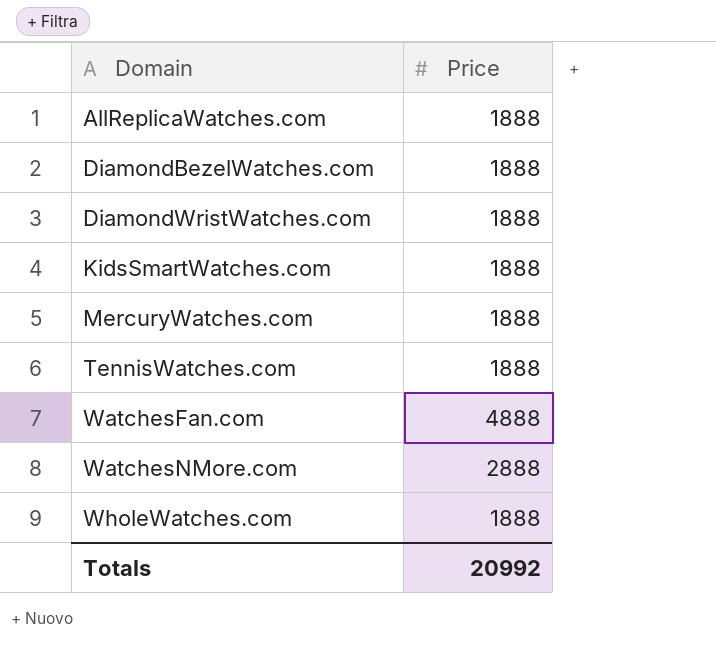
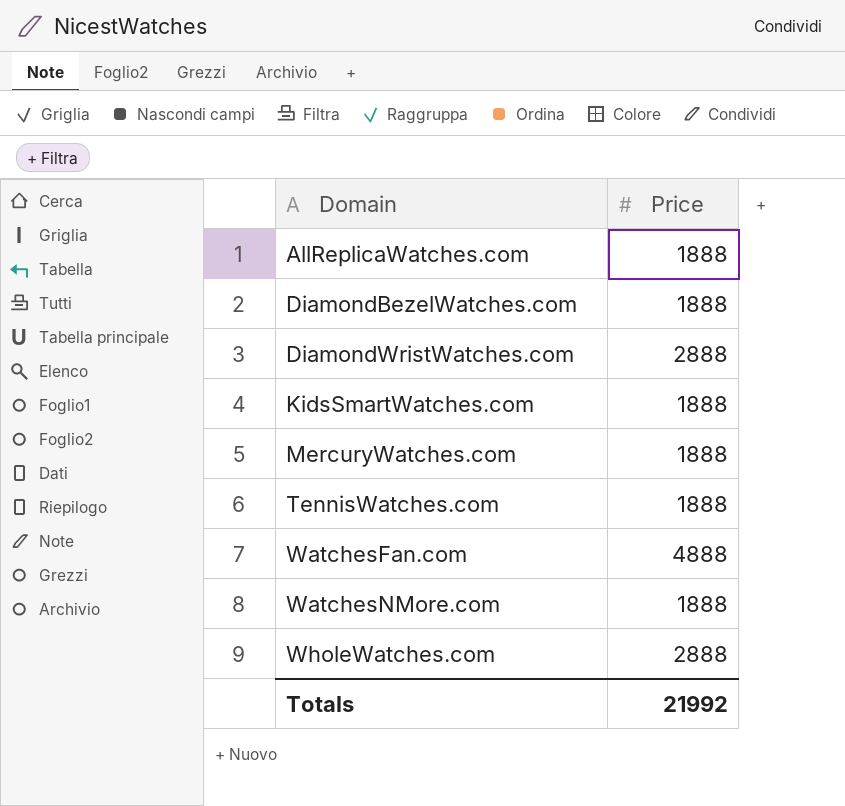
DiamondWristWatches.com | Price: 1888 -> 2888
WatchesNMore.com | Price: 2888 -> 1888
WholeWatches.com | Price: 1888 -> 2888
Totals | Price: 20992 -> 21992

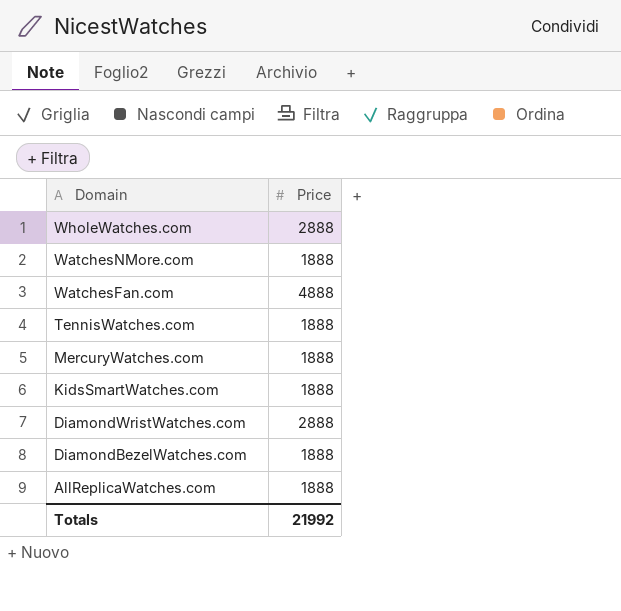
row order: Domain ascending -> Domain descending

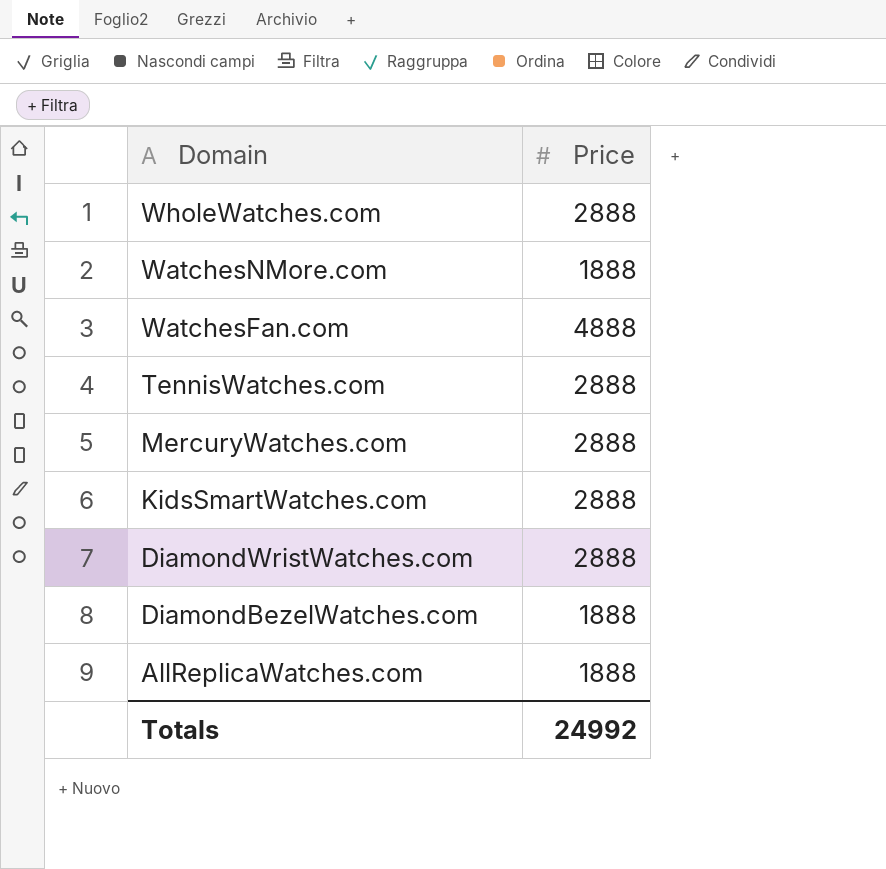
TennisWatches.com | Price: 1888 -> 2888
MercuryWatches.com | Price: 1888 -> 2888
KidsSmartWatches.com | Price: 1888 -> 2888
Totals | Price: 21992 -> 24992

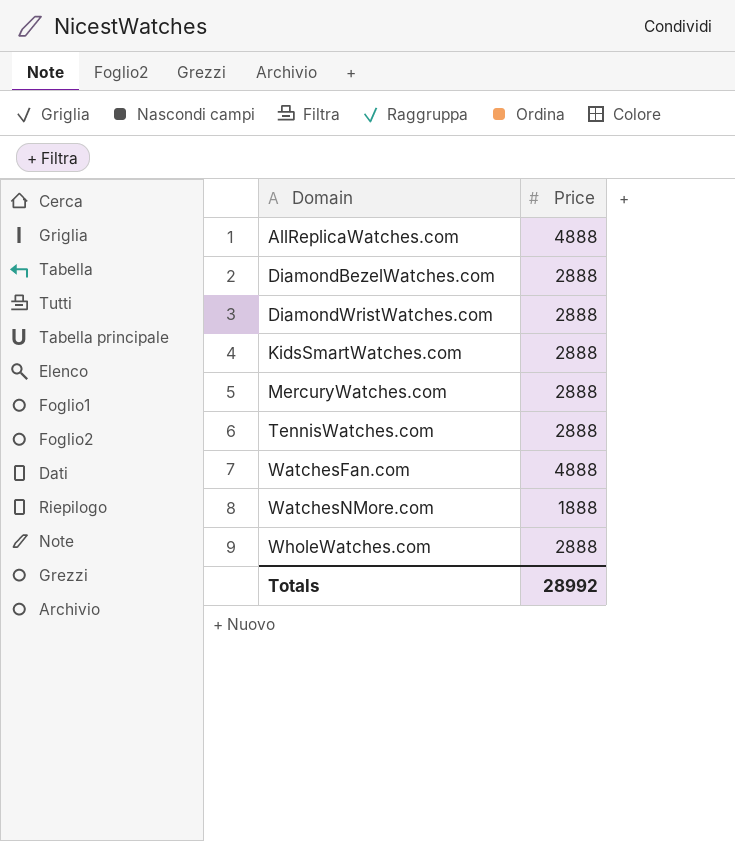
row order: Domain descending -> Domain ascending
AllReplicaWatches.com | Price: 1888 -> 4888
DiamondBezelWatches.com | Price: 1888 -> 2888
Totals | Price: 24992 -> 28992

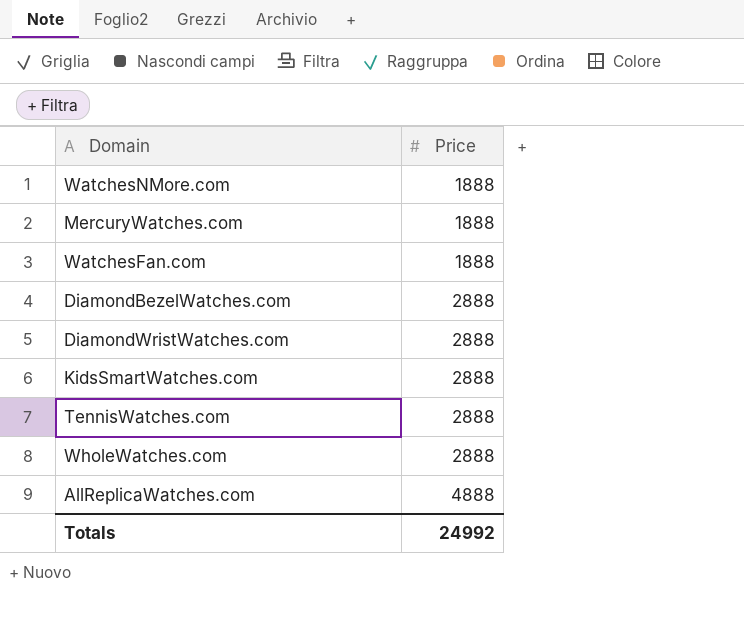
row order: Domain ascending -> Price ascending
MercuryWatches.com | Price: 2888 -> 1888
WatchesFan.com | Price: 4888 -> 1888
Totals | Price: 28992 -> 24992

